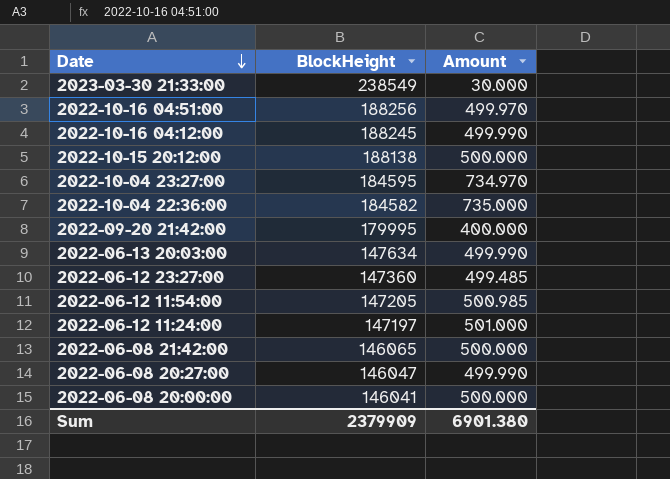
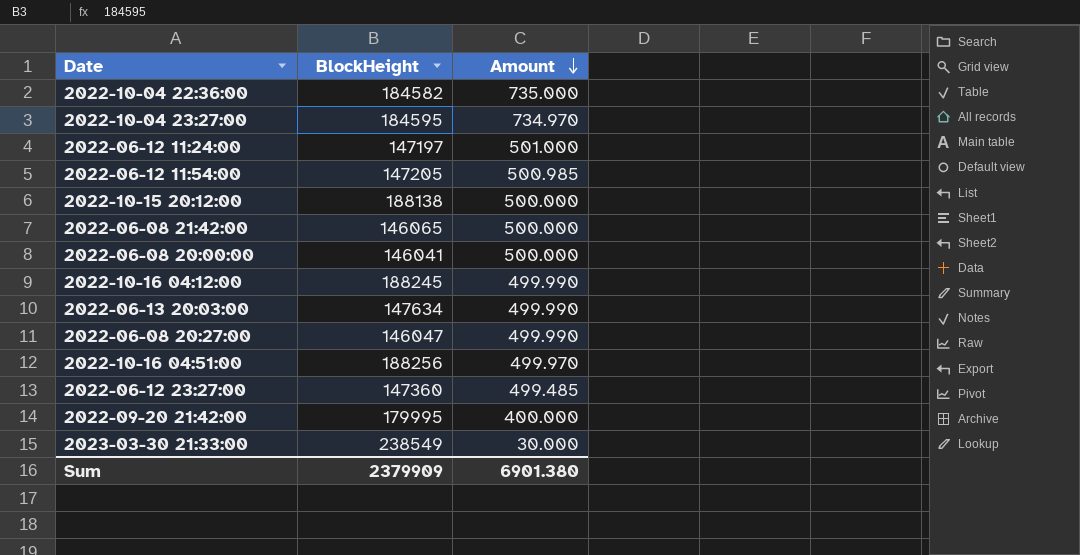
row order: Date descending -> Amount descending

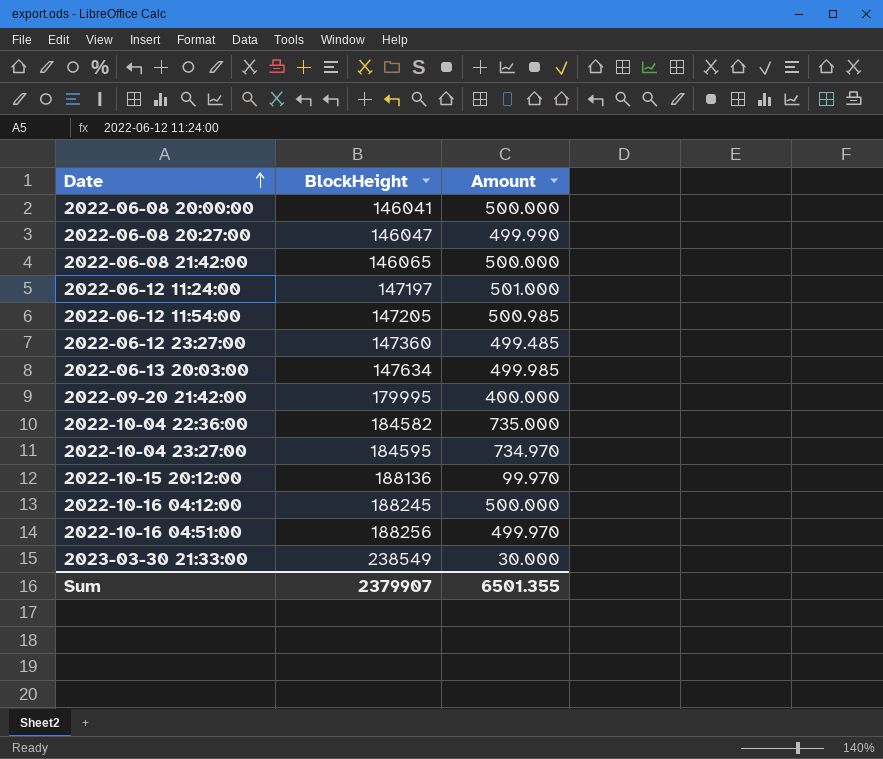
row order: Amount descending -> Date ascending
2022-06-13 20:03:00 | Amount: 499.990 -> 499.985
2022-10-15 20:12:00 | BlockHeight: 188138 -> 188136
2022-10-15 20:12:00 | Amount: 500.000 -> 99.970
2022-10-16 04:12:00 | Amount: 499.990 -> 500.000
Sum | BlockHeight: 2379909 -> 2379907
Sum | Amount: 6901.380 -> 6501.355

